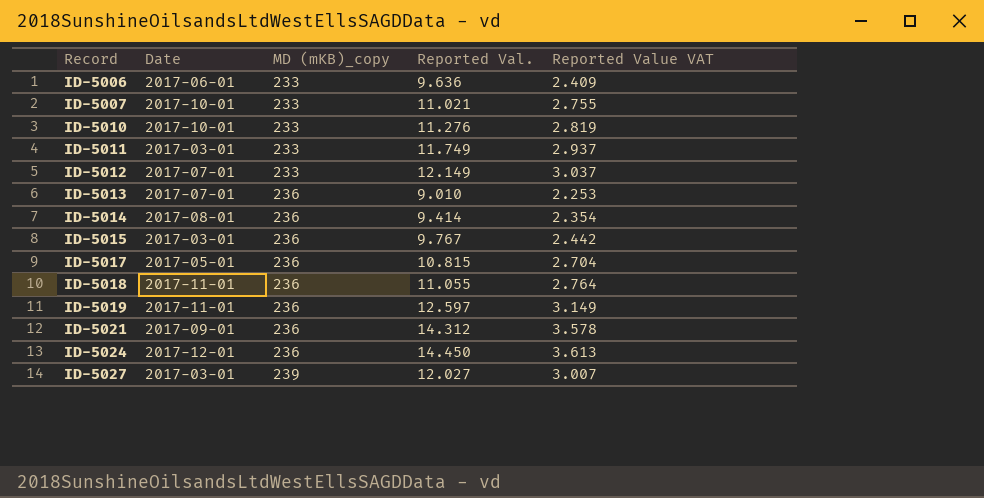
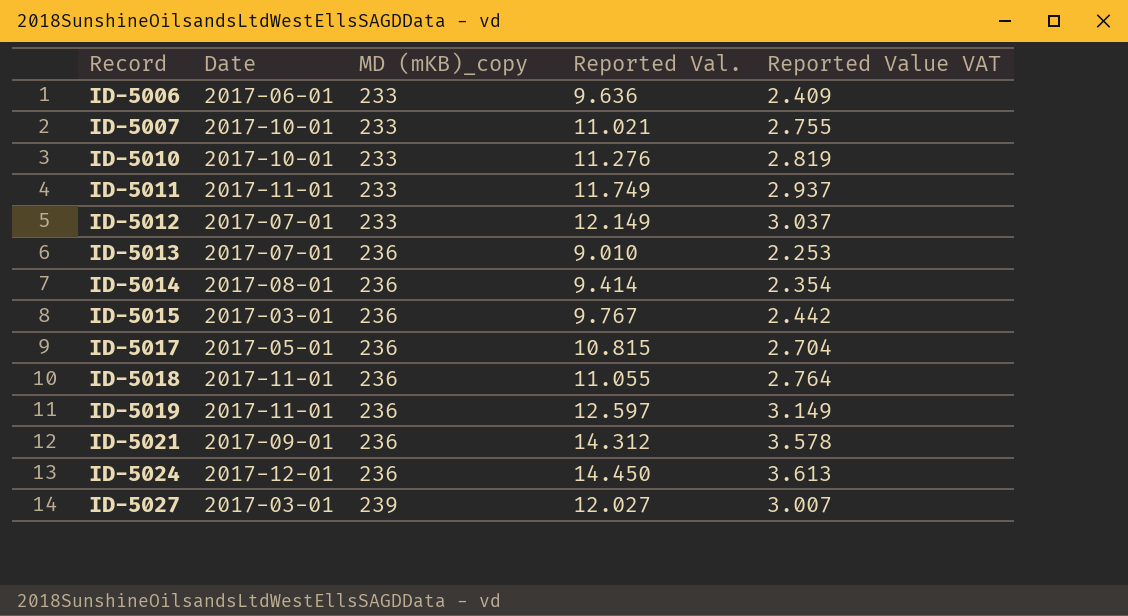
ID-5011 | Date: 2017-03-01 -> 2017-11-01

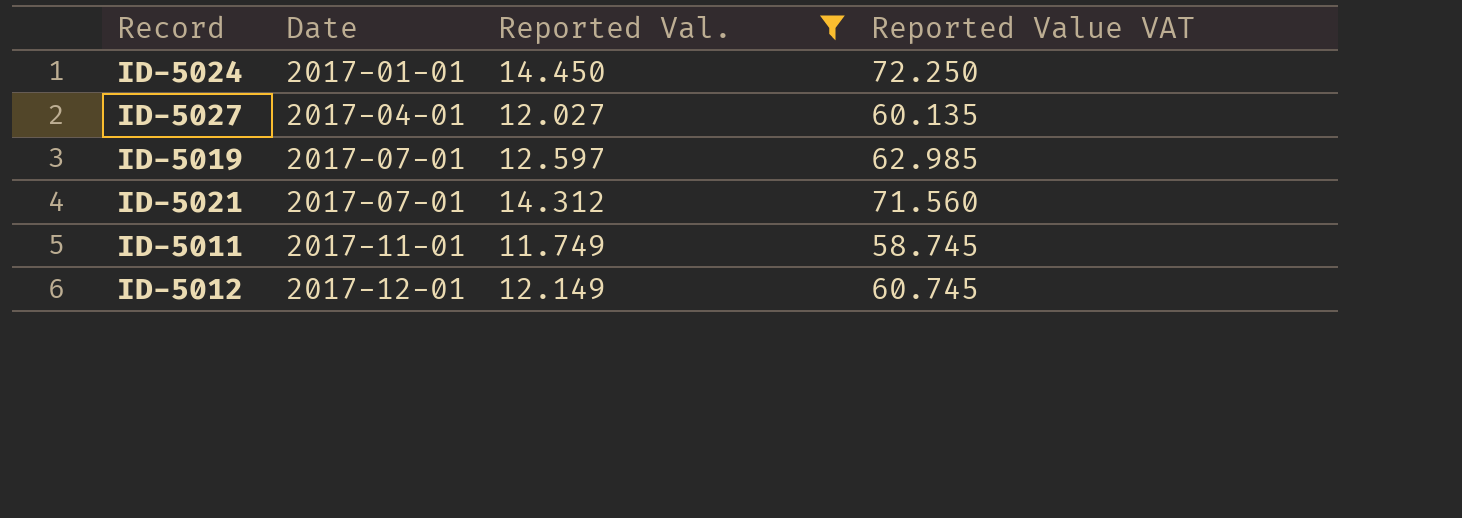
filter: none -> Reported Val. >= 11.749
row order: Record ascending -> Date ascending
column MD (mKB)_copy | position: 3 -> none
column Reported Value VAT | formula: [Reported Val.] * 0.25 -> [Reported Val.] * 5
ID-5024 | Date: 2017-12-01 -> 2017-01-01
ID-5027 | Date: 2017-03-01 -> 2017-04-01
ID-5019 | Date: 2017-11-01 -> 2017-07-01
ID-5021 | Date: 2017-09-01 -> 2017-07-01
ID-5012 | Date: 2017-07-01 -> 2017-12-01

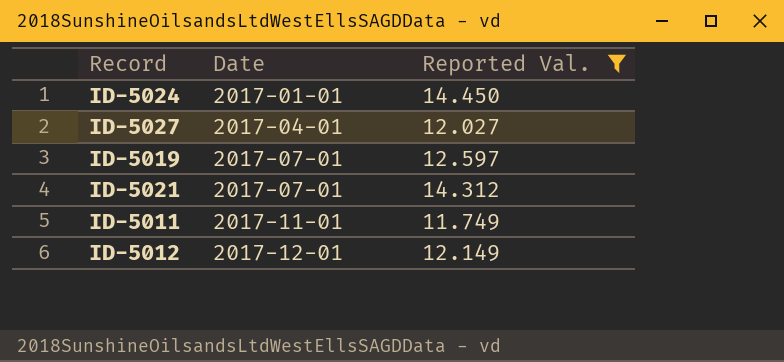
column Reported Value VAT | formula: [Reported Val.] * 5 -> none

